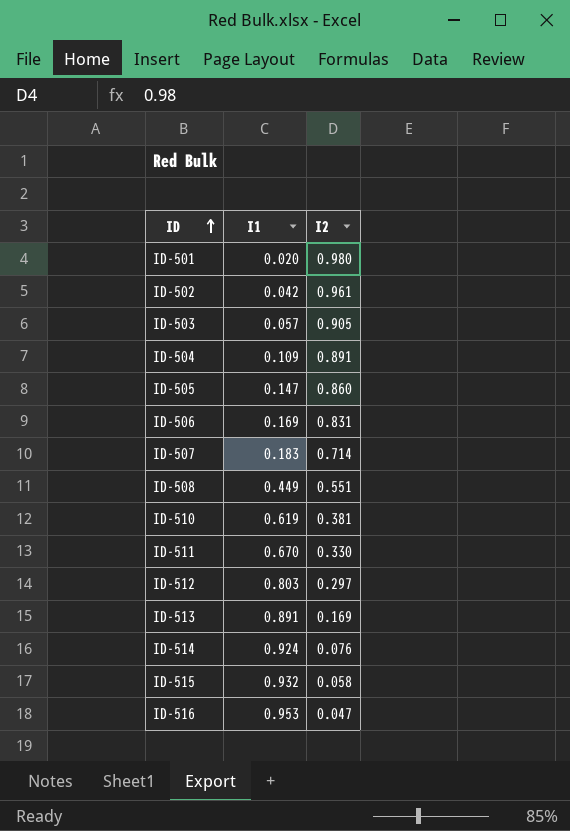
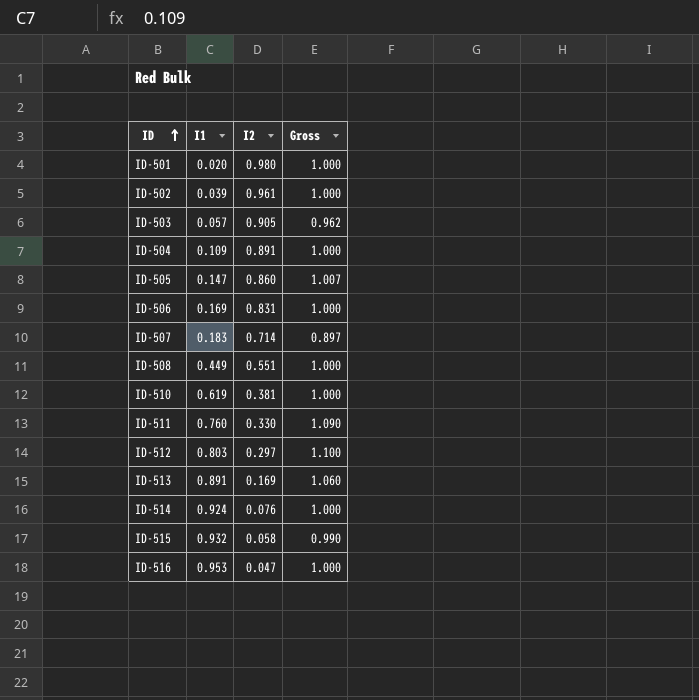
column Gross | formula: none -> [I1] + [I2]
ID-502 | I1: 0.042 -> 0.039
ID-511 | I1: 0.670 -> 0.760

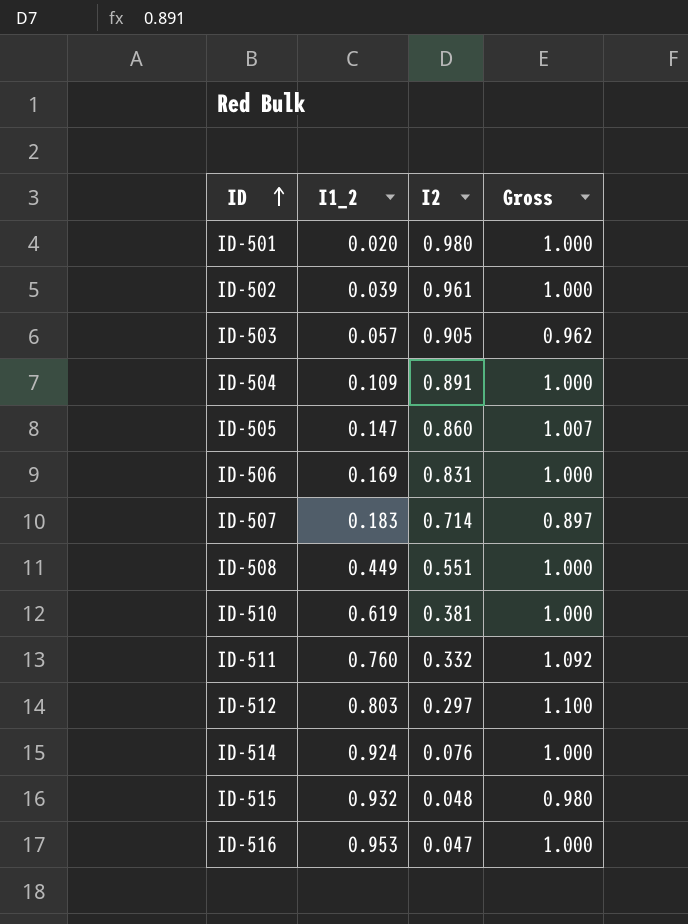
column name: I1 -> I1_2
row ID-513: 0.891 | 0.169 | 1.060 -> none
ID-511 | I2: 0.330 -> 0.332
ID-511 | Gross: 1.090 -> 1.092
ID-515 | I2: 0.058 -> 0.048
ID-515 | Gross: 0.990 -> 0.980

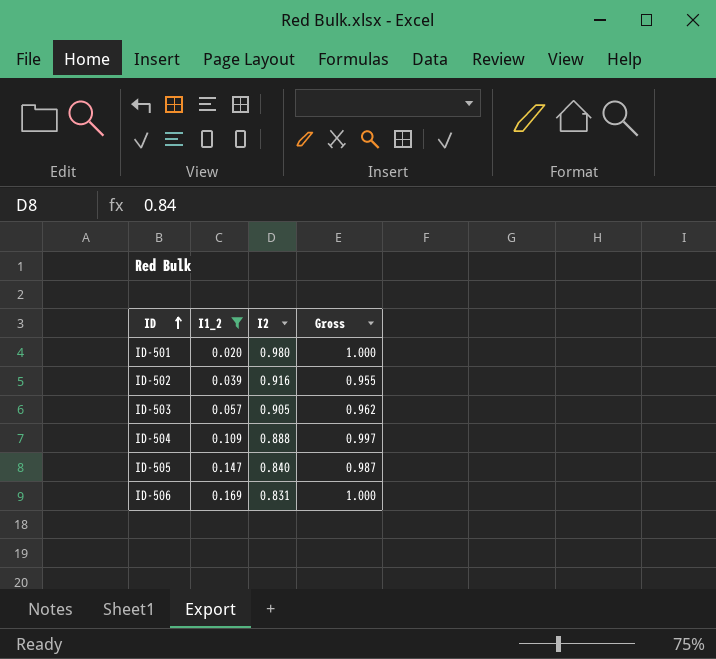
filter: none -> I1_2 <= 0.169
ID-502 | I2: 0.961 -> 0.916
ID-502 | Gross: 1.000 -> 0.955
ID-504 | I2: 0.891 -> 0.888
ID-504 | Gross: 1.000 -> 0.997
ID-505 | I2: 0.860 -> 0.840
ID-505 | Gross: 1.007 -> 0.987

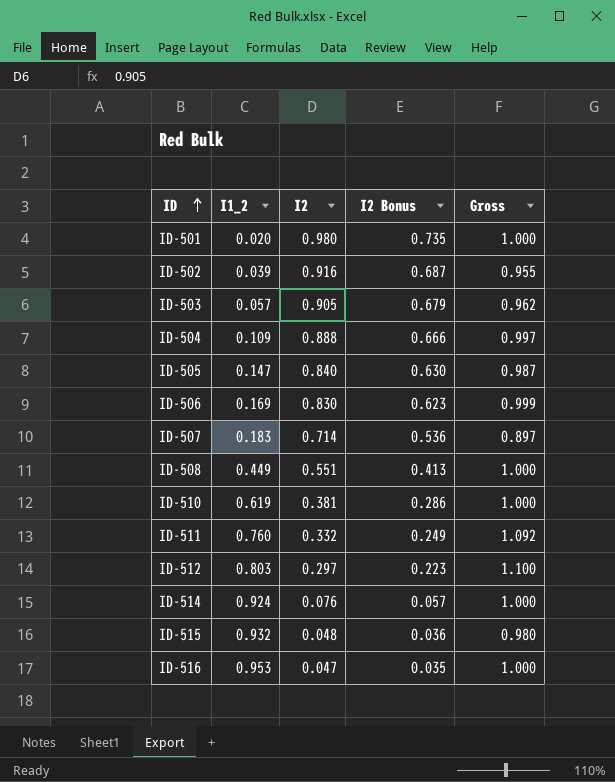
filter: I1_2 <= 0.169 -> none
column I2 Bonus | formula: none -> [I2] * 0.75
ID-506 | I2: 0.831 -> 0.830
ID-506 | Gross: 1.000 -> 0.999

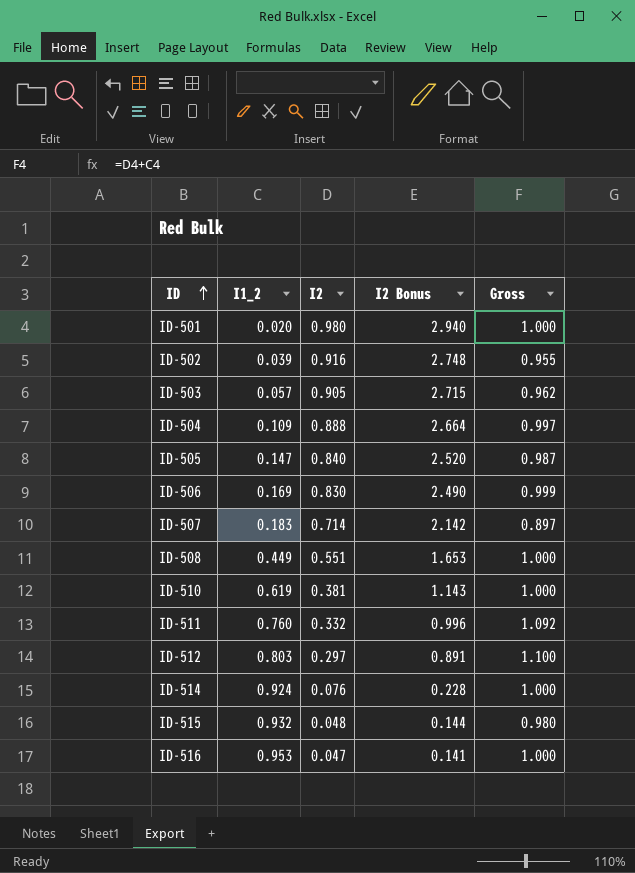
column I2 Bonus | formula: [I2] * 0.75 -> [I2] * 3

